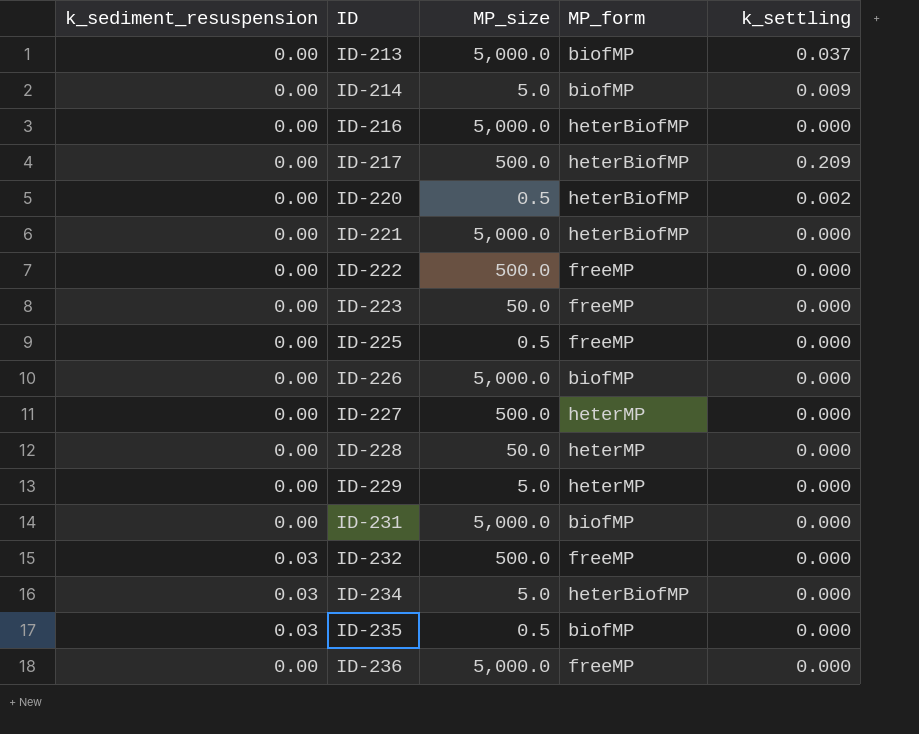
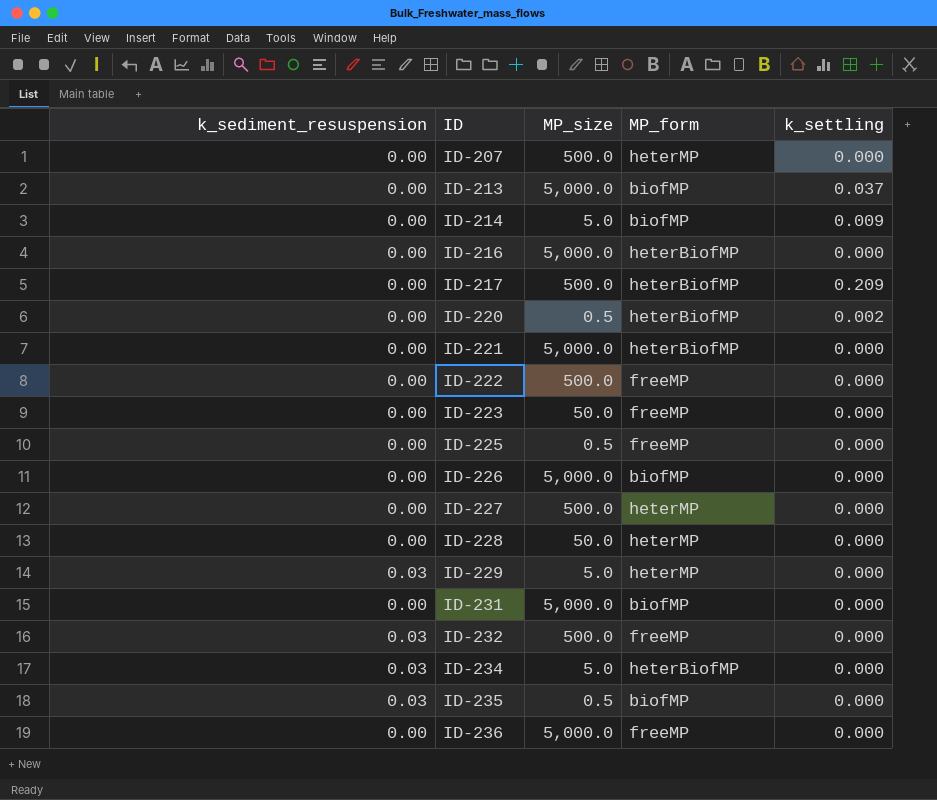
row ID-207: none -> 0.00 | 500.0 | heterMP | 0.000
ID-229 | k_sediment_resuspension: 0.00 -> 0.03

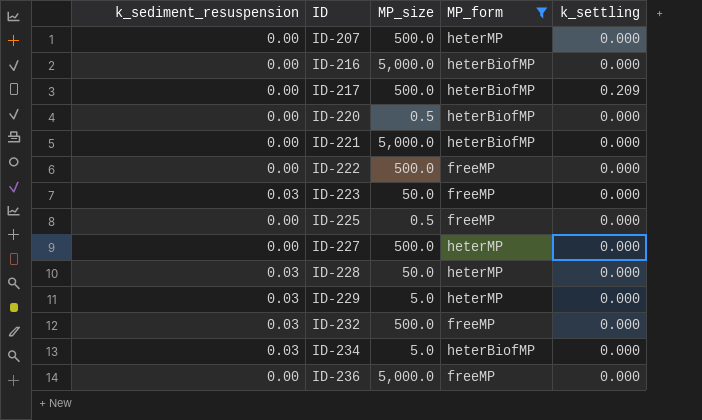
filter: none -> MP_form != biofMP
ID-220 | k_settling: 0.002 -> 0.000
ID-223 | k_sediment_resuspension: 0.00 -> 0.03
ID-228 | k_sediment_resuspension: 0.00 -> 0.03

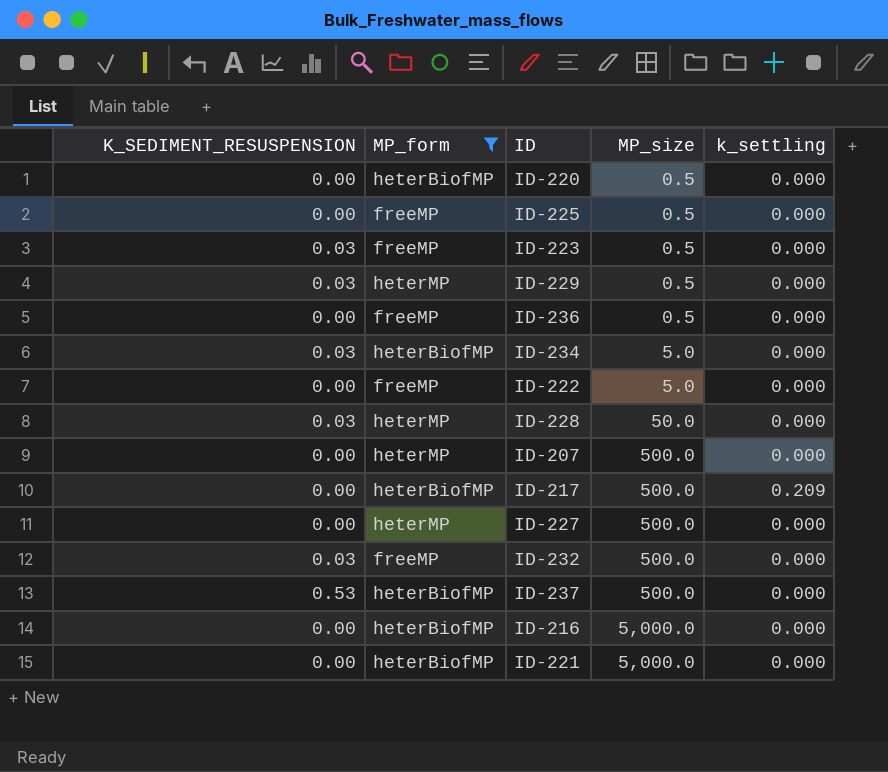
row order: ID ascending -> MP_size ascending
column name: k_sediment_resuspension -> K_SEDIMENT_RESUSPENSION
column MP_form | position: 4 -> 2
ID-223 | MP_size: 50.0 -> 0.5
ID-229 | MP_size: 5.0 -> 0.5
ID-236 | MP_size: 5,000.0 -> 0.5
ID-222 | MP_size: 500.0 -> 5.0
row ID-237: none -> 0.53 | heterBiofMP | 500.0 | 0.000

